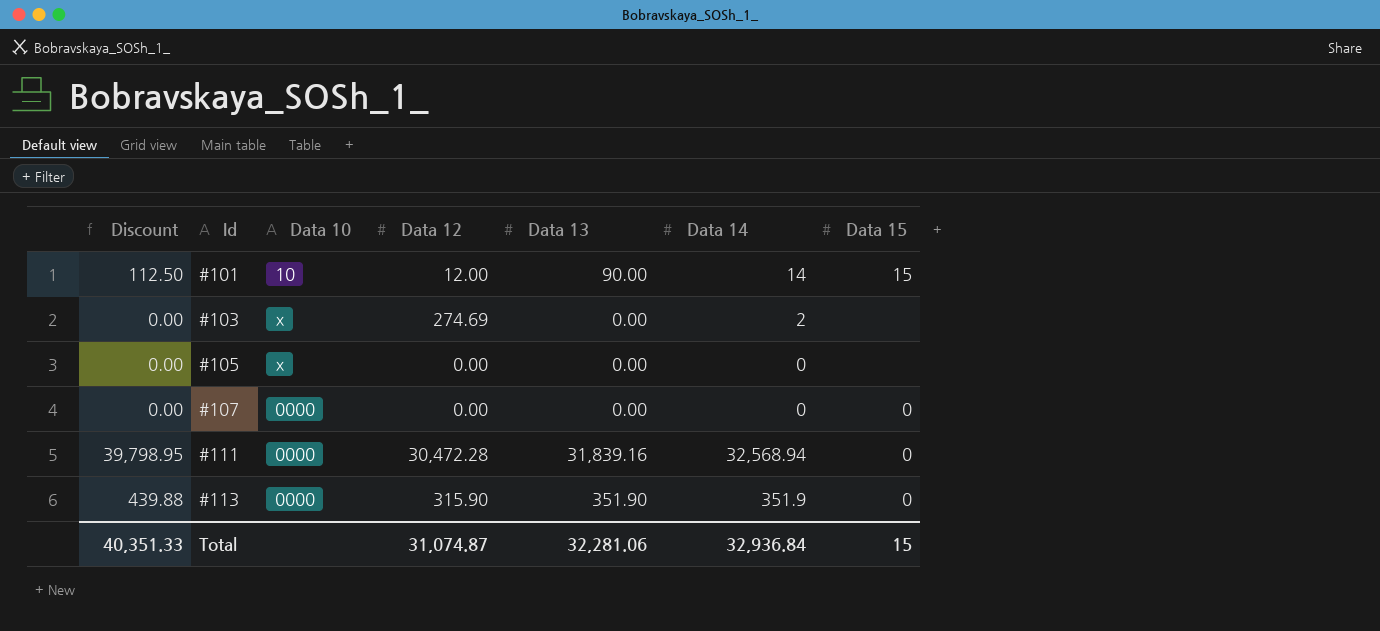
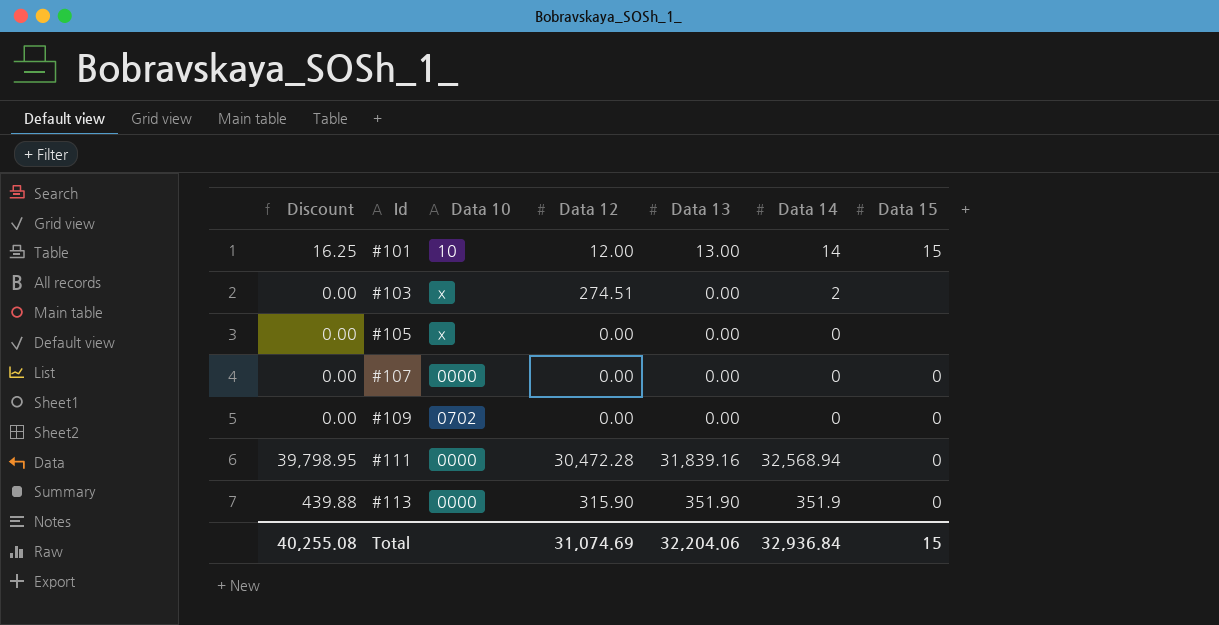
#101 | Discount: 112.50 -> 16.25
#101 | Data 13: 90.00 -> 13.00
#103 | Data 12: 274.69 -> 274.51
row #109: none -> 0.00 | 0702 | 0.00 | 0.00 | 0 | 0
Total | Discount: 40,351.33 -> 40,255.08
Total | Data 12: 31,074.87 -> 31,074.69
Total | Data 13: 32,281.06 -> 32,204.06

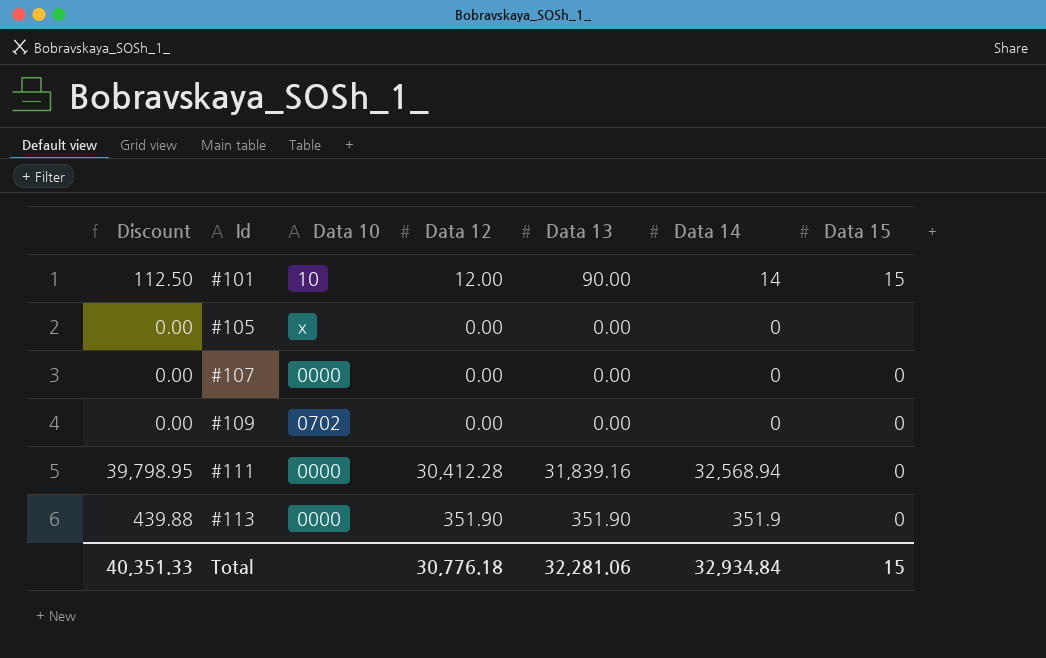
row #103: 0.00 | х | 274.51 | 0.00 | 2 | none -> none
#101 | Discount: 16.25 -> 112.50
#101 | Data 13: 13.00 -> 90.00
#111 | Data 12: 30,472.28 -> 30,412.28
#113 | Data 12: 315.90 -> 351.90
Total | Discount: 40,255.08 -> 40,351.33
Total | Data 12: 31,074.69 -> 30,776.18
Total | Data 13: 32,204.06 -> 32,281.06
Total | Data 14: 32,936.84 -> 32,934.84

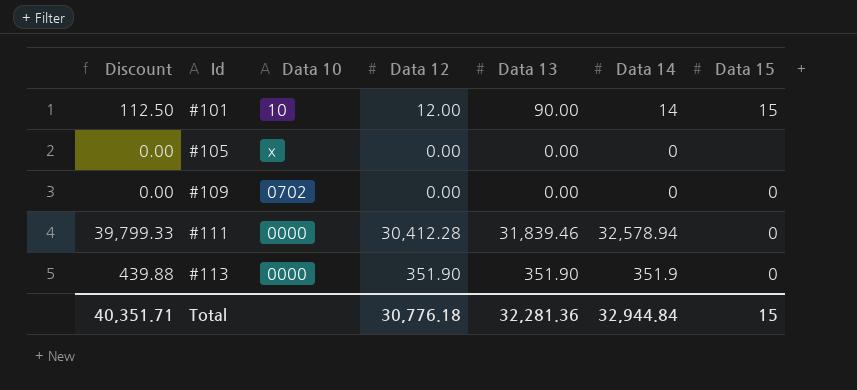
row #107: 0.00 | 0000 | 0.00 | 0.00 | 0 | 0 -> none
#111 | Discount: 39,798.95 -> 39,799.33
#111 | Data 13: 31,839.16 -> 31,839.46
#111 | Data 14: 32,568.94 -> 32,578.94
Total | Discount: 40,351.33 -> 40,351.71
Total | Data 13: 32,281.06 -> 32,281.36
Total | Data 14: 32,934.84 -> 32,944.84

